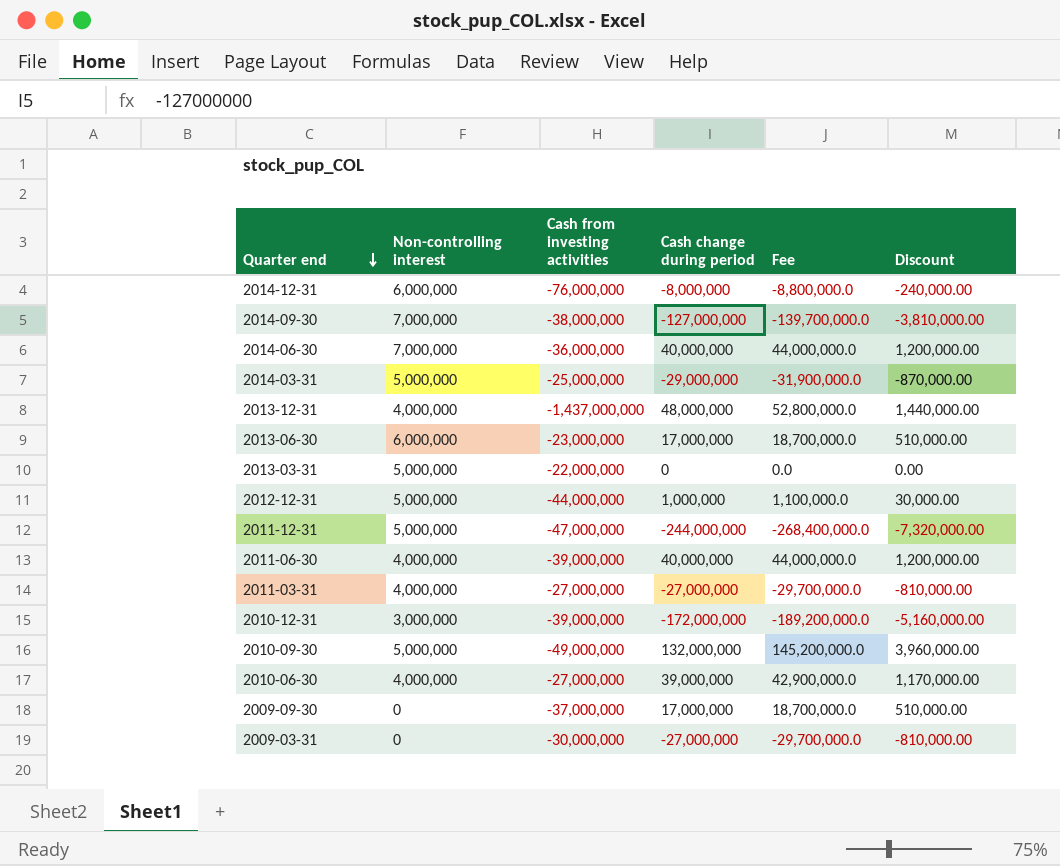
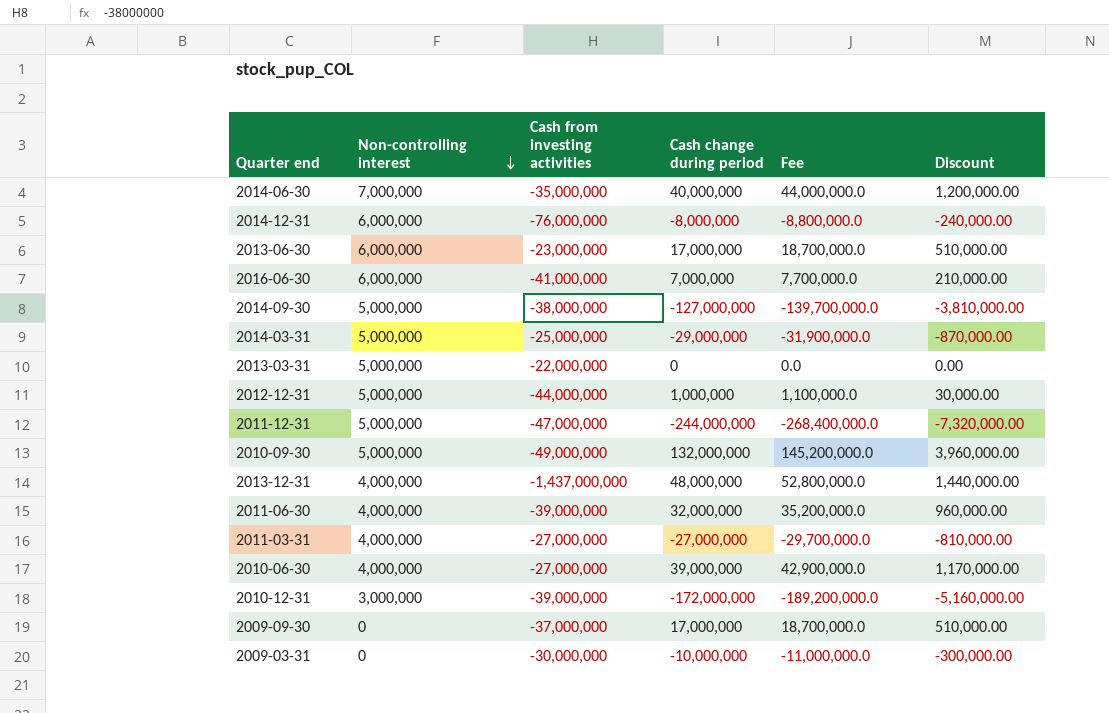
row order: Quarter end descending -> Non-controlling interest descending
2014-06-30 | Cash from investing activities: -36,000,000 -> -35,000,000
row 2016-06-30: none -> 6,000,000 | -41,000,000 | 7,000,000 | 7,700,000.0 | 210,000.00
2014-09-30 | Non-controlling interest: 7,000,000 -> 5,000,000
2011-06-30 | Cash change during period: 40,000,000 -> 32,000,000
2011-06-30 | Fee: 44,000,000.0 -> 35,200,000.0
2011-06-30 | Discount: 1,200,000.00 -> 960,000.00
2009-03-31 | Cash change during period: -27,000,000 -> -10,000,000
2009-03-31 | Fee: -29,700,000.0 -> -11,000,000.0
2009-03-31 | Discount: -810,000.00 -> -300,000.00

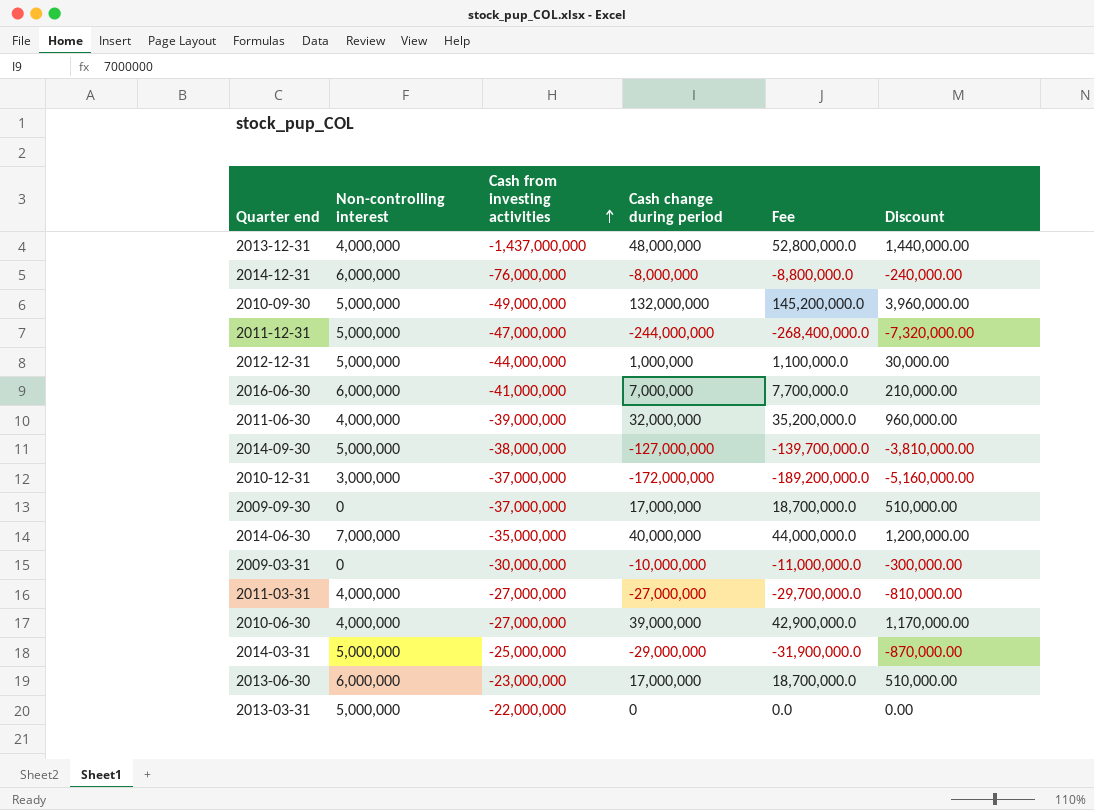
row order: Non-controlling interest descending -> Cash from investing activities ascending
2010-12-31 | Cash from investing activities: -39,000,000 -> -37,000,000

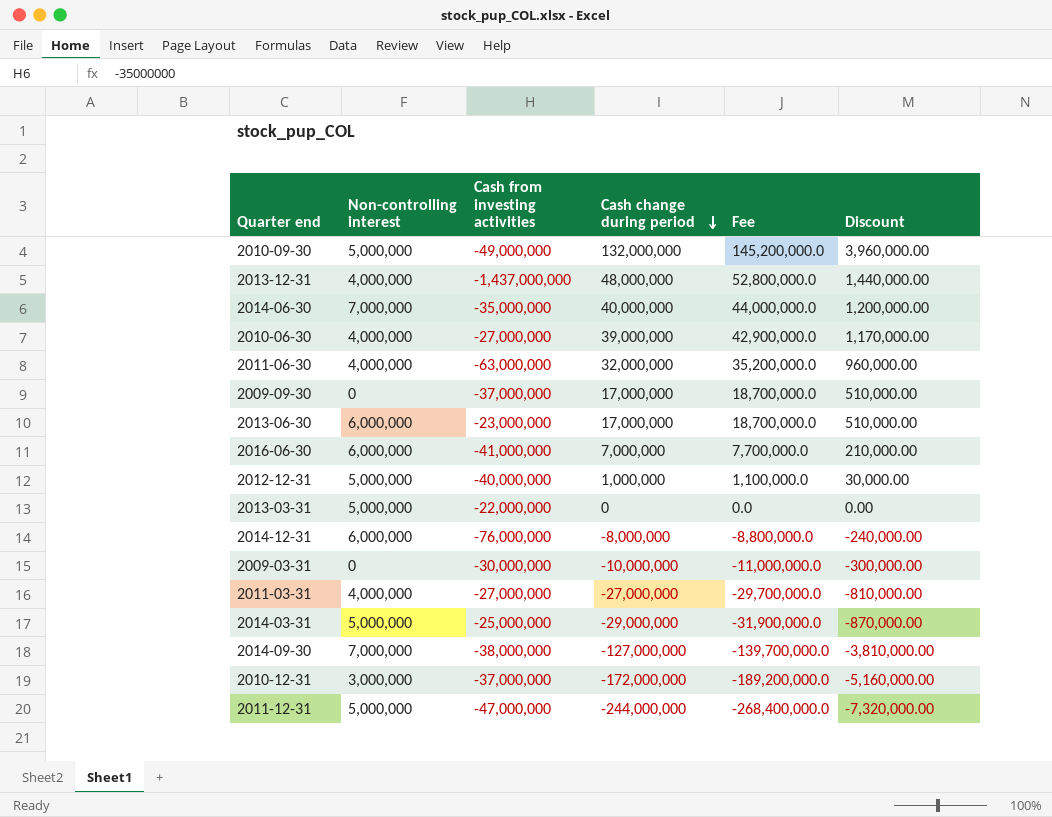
row order: Cash from investing activities ascending -> Cash change during period descending
2011-06-30 | Cash from investing activities: -39,000,000 -> -63,000,000
2012-12-31 | Cash from investing activities: -44,000,000 -> -40,000,000
2014-09-30 | Non-controlling interest: 5,000,000 -> 7,000,000

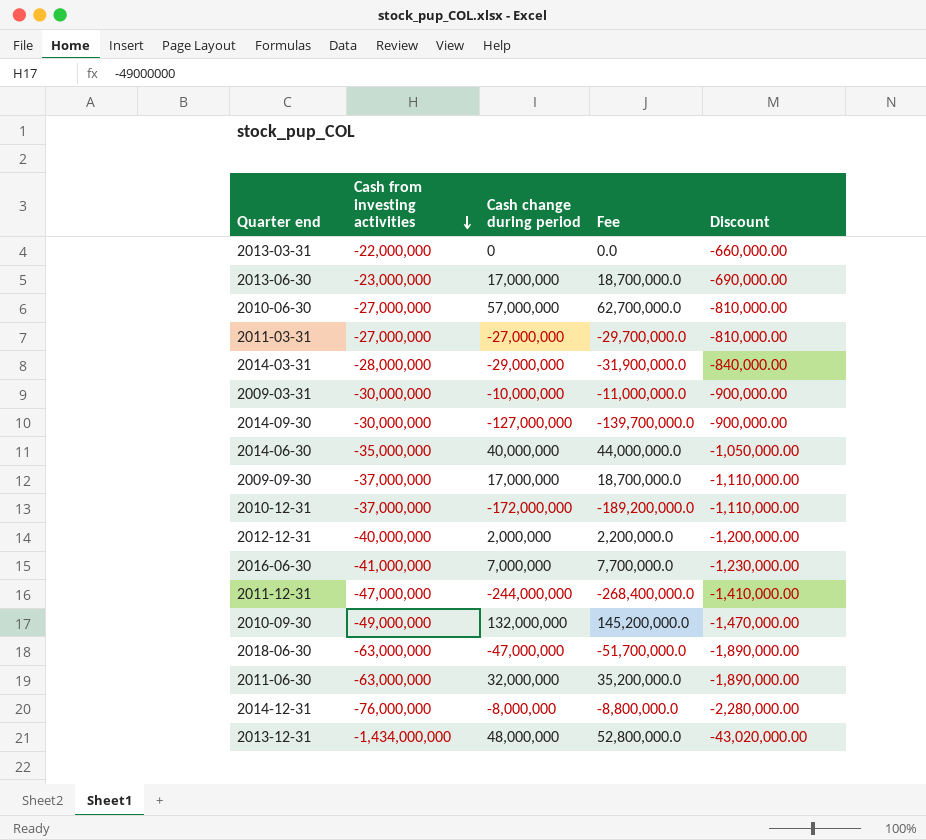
row order: Cash change during period descending -> Cash from investing activities descending
column Non-controlling interest | position: 2 -> none
column Discount | formula: [Cash change during period] * 0.03 -> [Cash from investing activities] * 0.03
2010-06-30 | Cash change during period: 39,000,000 -> 57,000,000
2010-06-30 | Fee: 42,900,000.0 -> 62,700,000.0
2014-03-31 | Cash from investing activities: -25,000,000 -> -28,000,000
2014-09-30 | Cash from investing activities: -38,000,000 -> -30,000,000
2012-12-31 | Cash change during period: 1,000,000 -> 2,000,000
2012-12-31 | Fee: 1,100,000.0 -> 2,200,000.0
row 2018-06-30: none -> -63,000,000 | -47,000,000 | -51,700,000.0 | -1,890,000.00
2013-12-31 | Cash from investing activities: -1,437,000,000 -> -1,434,000,000

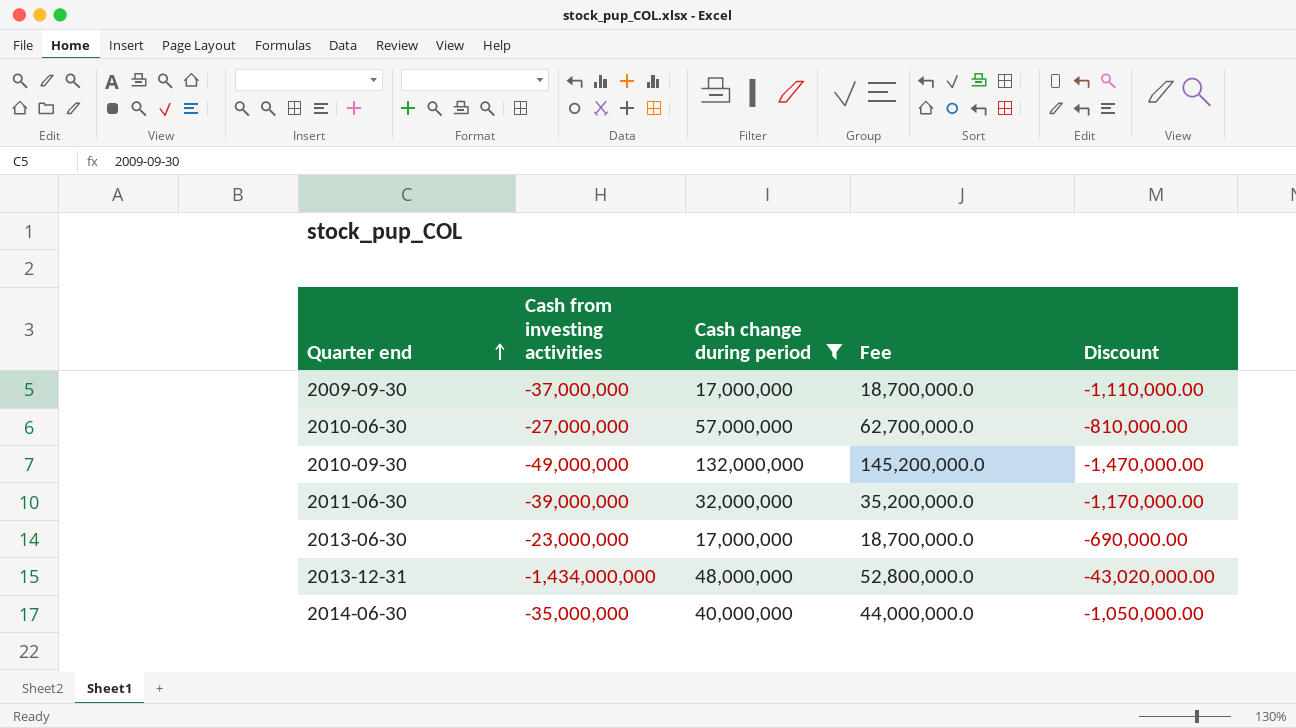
filter: none -> Cash change during period >= 17,000,000
row order: Cash from investing activities descending -> Quarter end ascending
2011-06-30 | Cash from investing activities: -63,000,000 -> -39,000,000
2011-06-30 | Discount: -1,890,000.00 -> -1,170,000.00

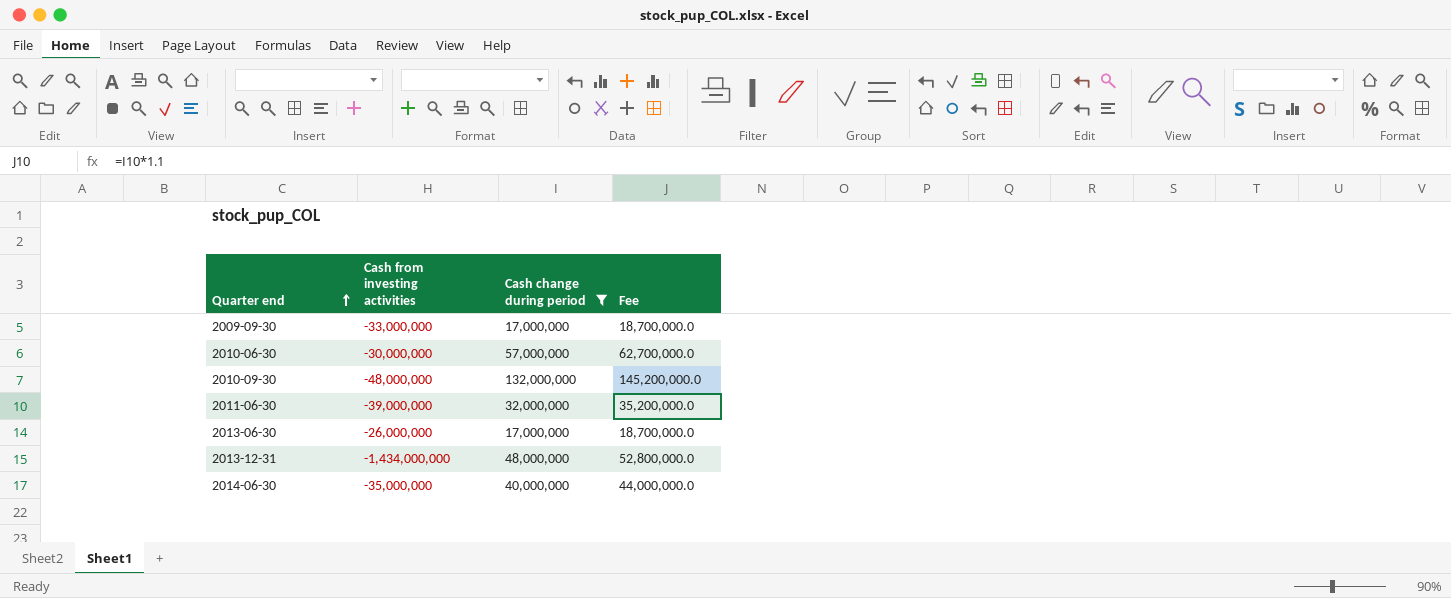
column Discount | formula: [Cash from investing activities] * 0.03 -> none
2009-09-30 | Cash from investing activities: -37,000,000 -> -33,000,000
2010-06-30 | Cash from investing activities: -27,000,000 -> -30,000,000
2010-09-30 | Cash from investing activities: -49,000,000 -> -48,000,000
2013-06-30 | Cash from investing activities: -23,000,000 -> -26,000,000

